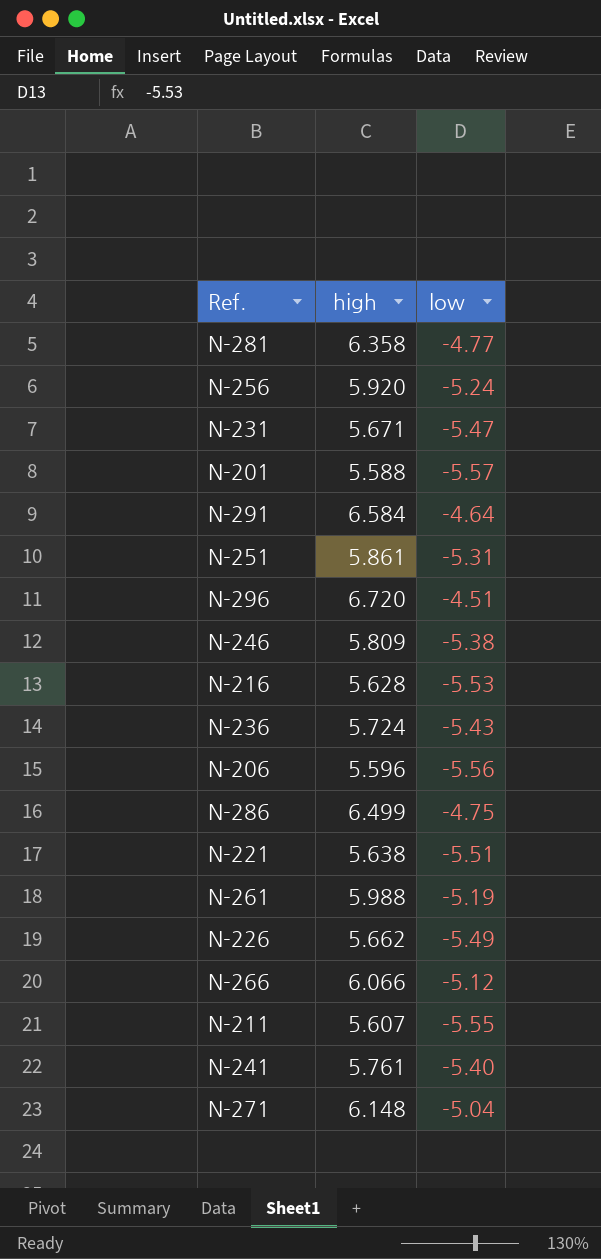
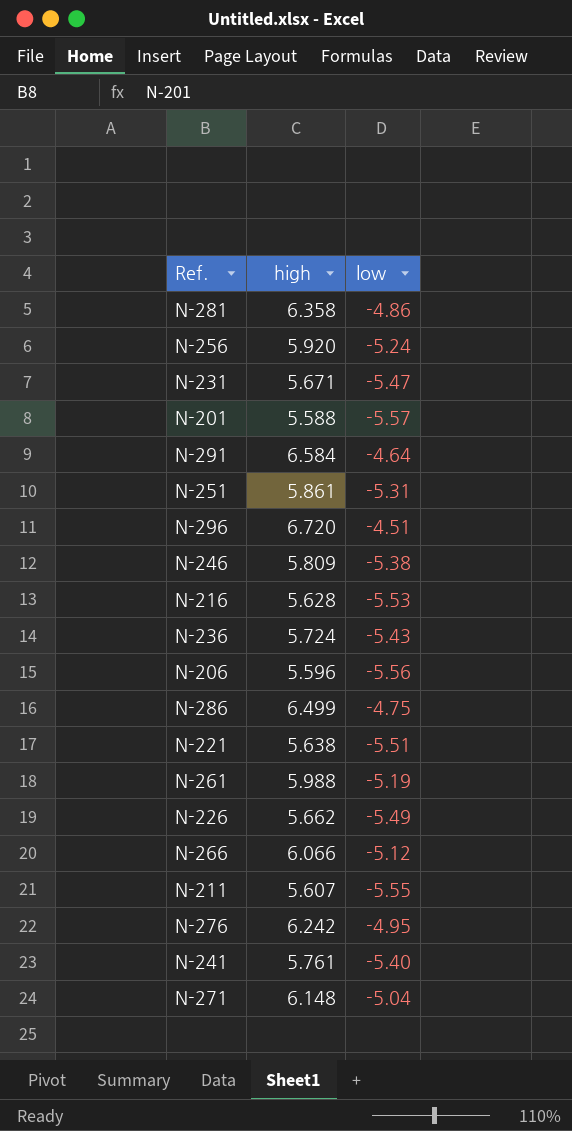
N-281 | low: -4.77 -> -4.86
row N-276: none -> 6.242 | -4.95

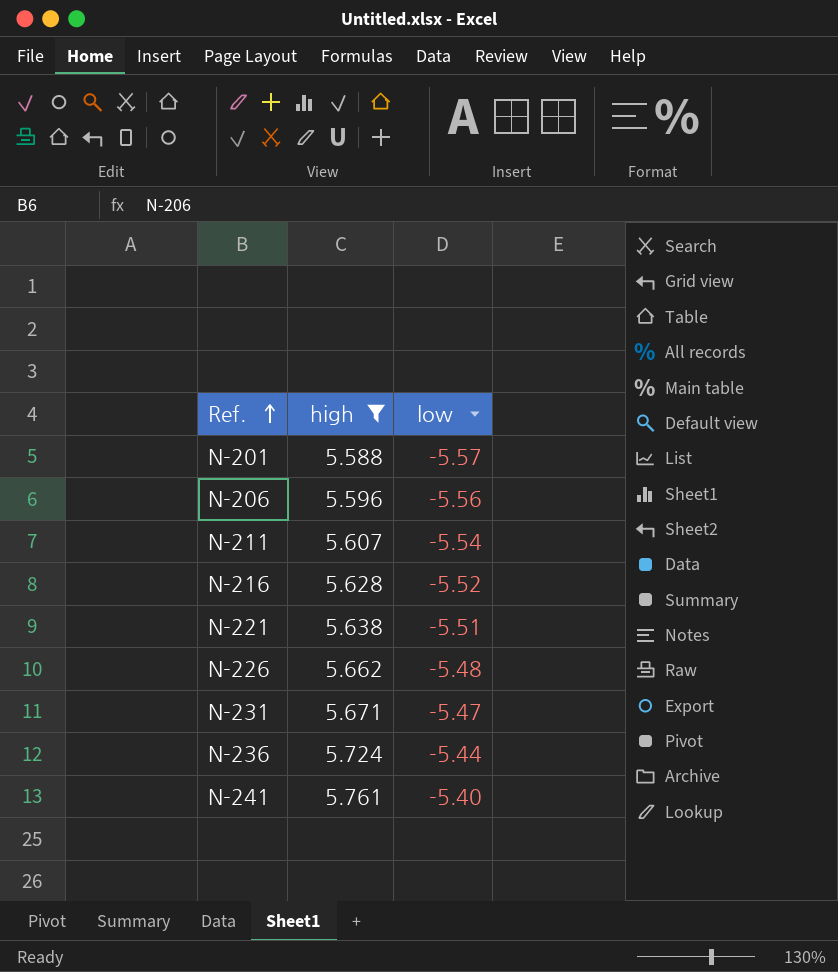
filter: none -> high <= 5.761
row order: none -> Ref. ascending
N-211 | low: -5.55 -> -5.54
N-216 | low: -5.53 -> -5.52
N-226 | low: -5.49 -> -5.48
N-236 | low: -5.43 -> -5.44

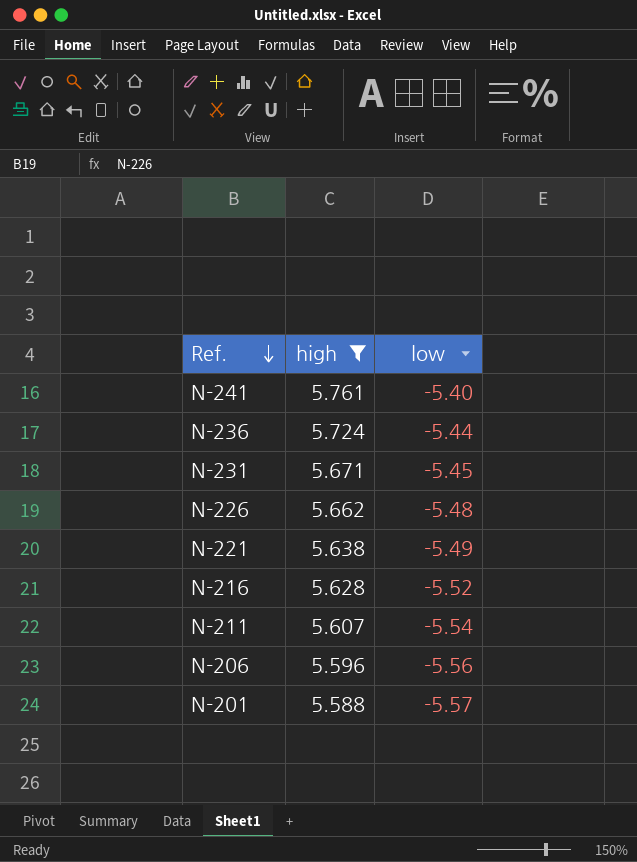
row order: Ref. ascending -> Ref. descending
N-231 | low: -5.47 -> -5.45
N-221 | low: -5.51 -> -5.49

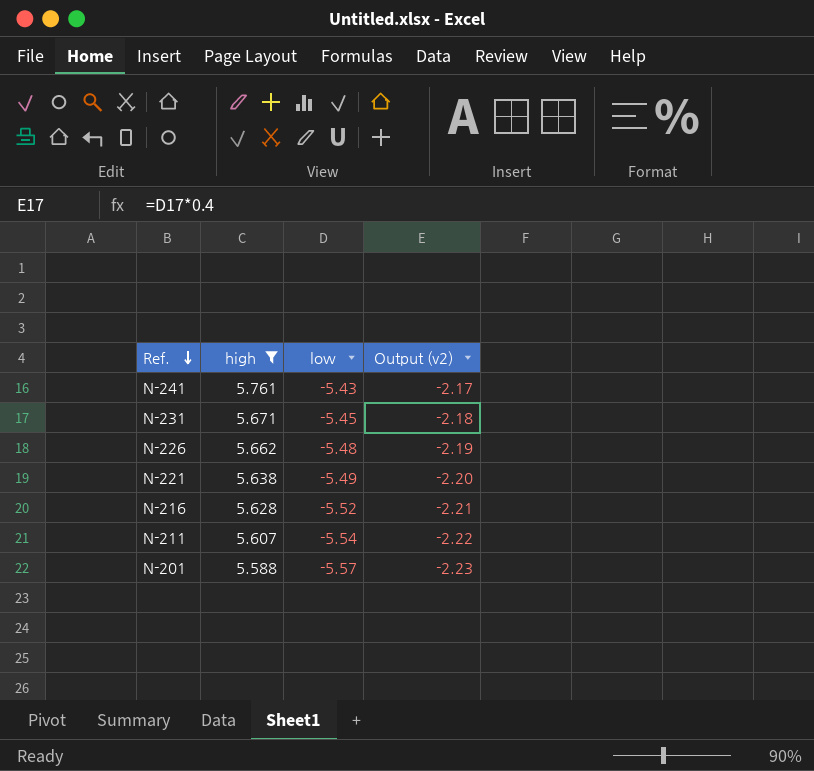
column Output (v2) | formula: none -> [low] * 0.4
row N-236: 5.724 | -5.44 -> none
row N-206: 5.596 | -5.56 -> none
N-241 | low: -5.40 -> -5.43

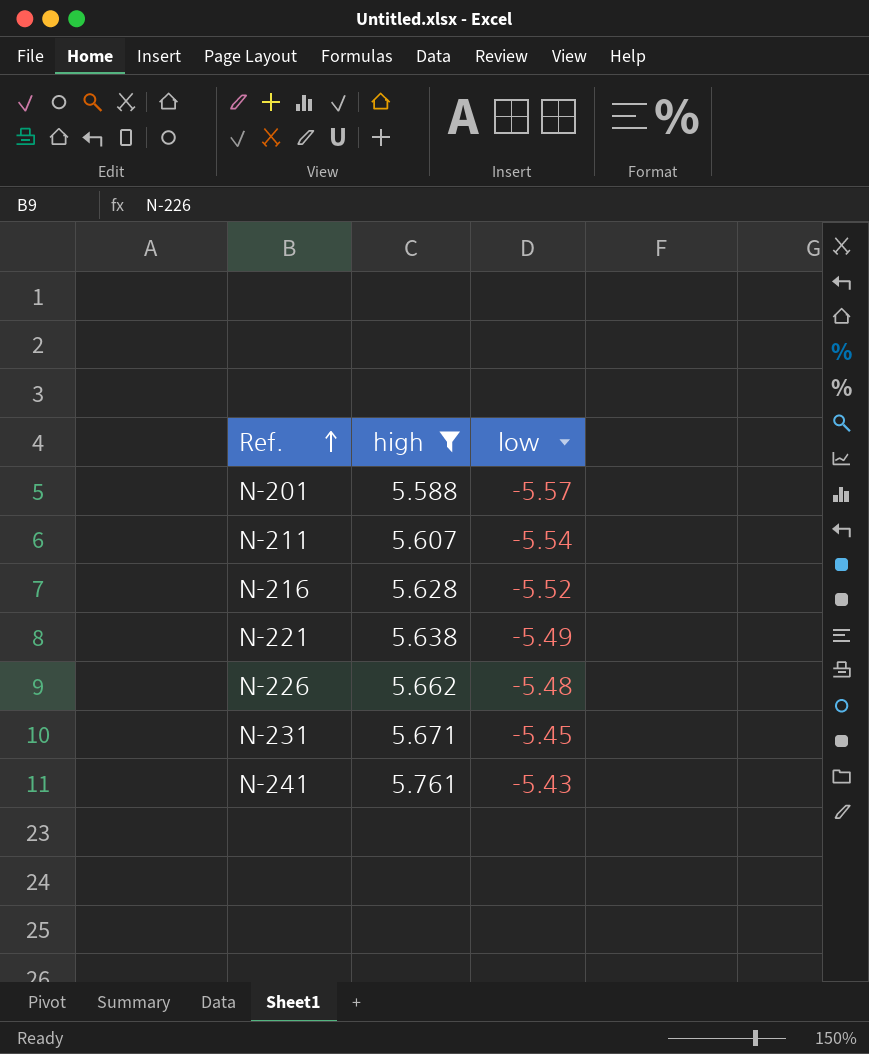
row order: Ref. descending -> Ref. ascending
column Output (v2) | formula: [low] * 0.4 -> none

